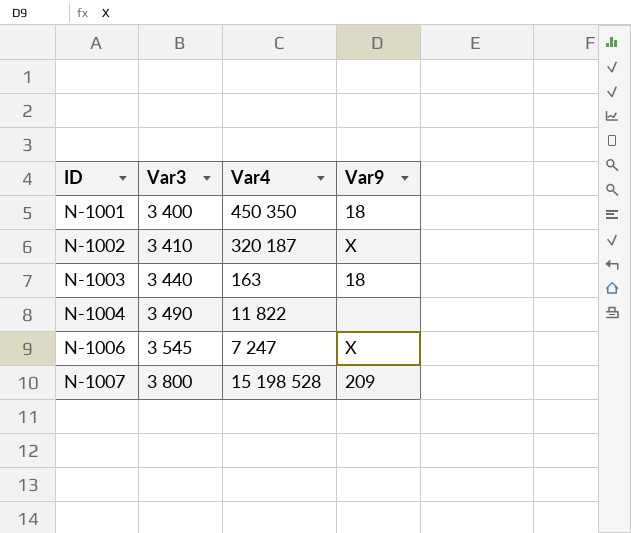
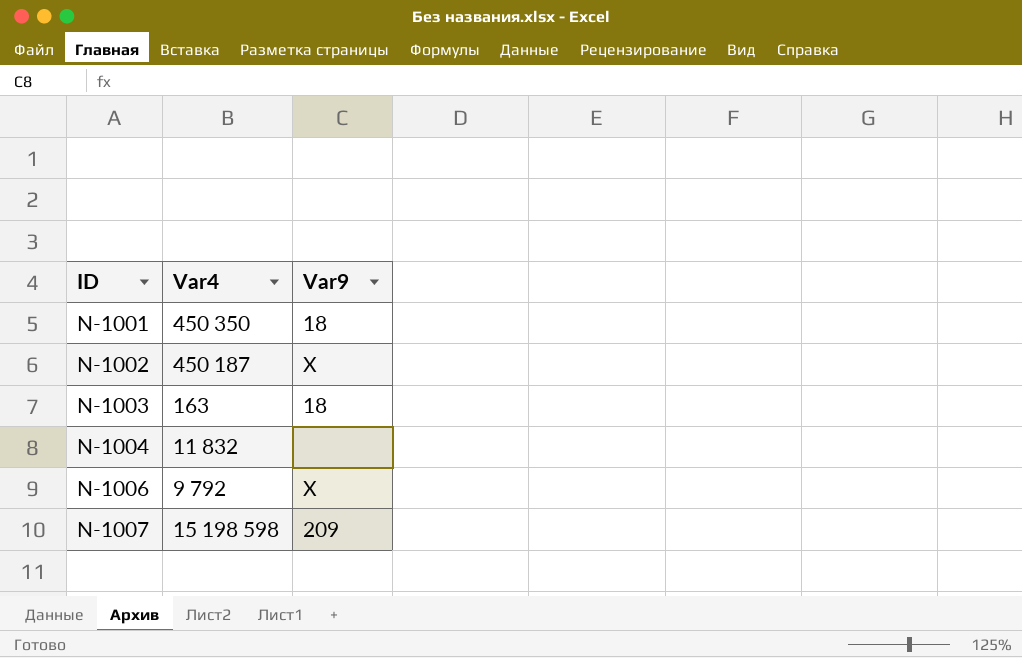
column Var3 | position: 2 -> none
N-1002 | Var4: 320 187 -> 450 187
N-1004 | Var4: 11 822 -> 11 832
N-1006 | Var4: 7 247 -> 9 792
N-1007 | Var4: 15 198 528 -> 15 198 598

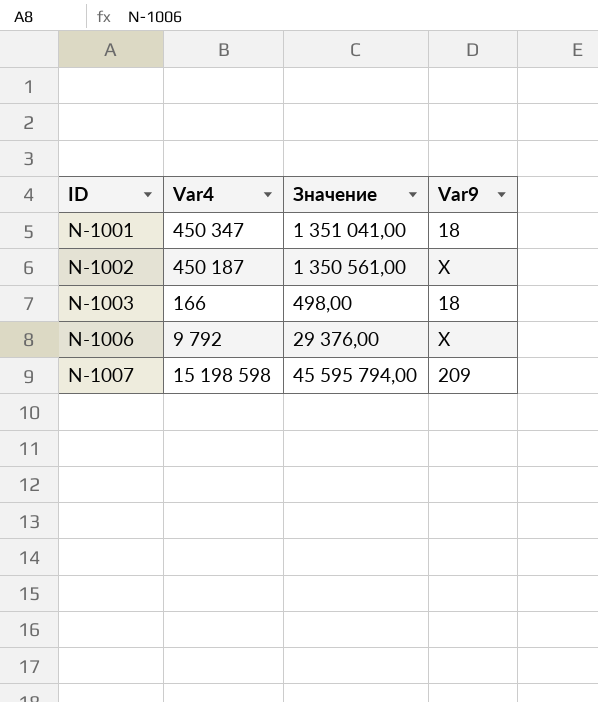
column Значение | formula: none -> [Var4] * 3
row N-1004: 11 832 | none -> none
N-1001 | Var4: 450 350 -> 450 347
N-1003 | Var4: 163 -> 166

